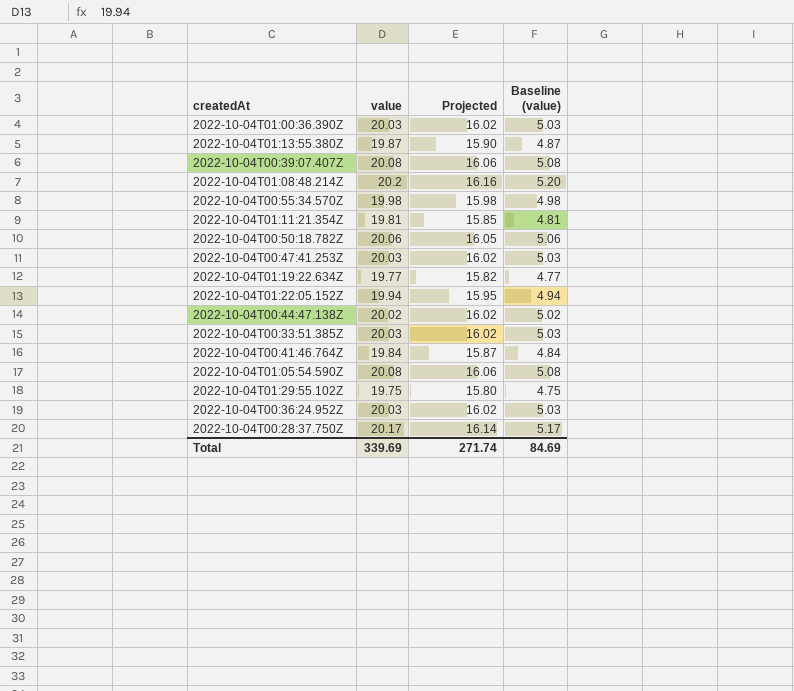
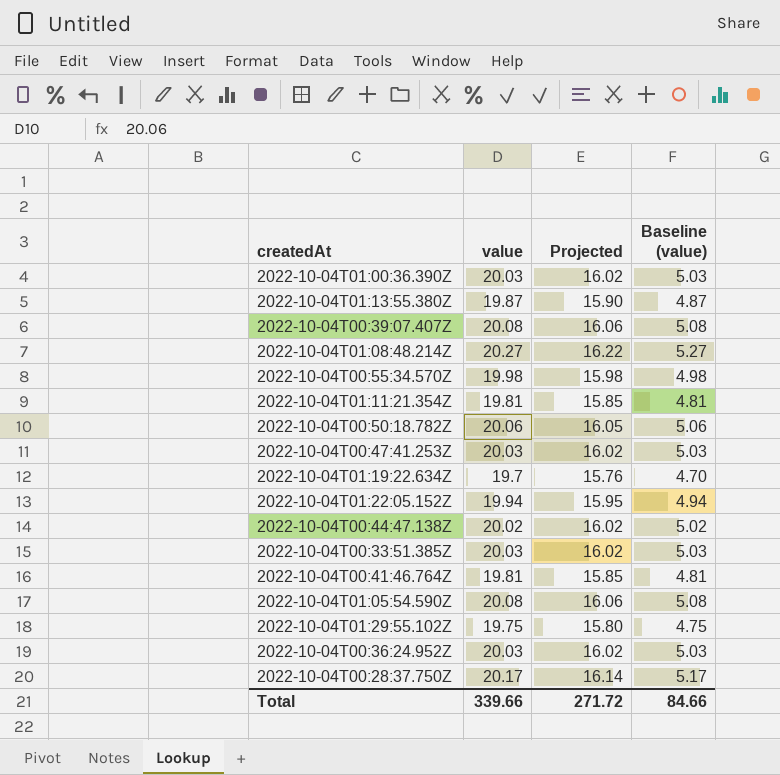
2022-10-04T01:08:48.214Z | value: 20.2 -> 20.27
2022-10-04T01:08:48.214Z | Projected: 16.16 -> 16.22
2022-10-04T01:08:48.214Z | Baseline (value): 5.20 -> 5.27
2022-10-04T01:19:22.634Z | value: 19.77 -> 19.7
2022-10-04T01:19:22.634Z | Projected: 15.82 -> 15.76
2022-10-04T01:19:22.634Z | Baseline (value): 4.77 -> 4.70
2022-10-04T00:41:46.764Z | value: 19.84 -> 19.81
2022-10-04T00:41:46.764Z | Projected: 15.87 -> 15.85
2022-10-04T00:41:46.764Z | Baseline (value): 4.84 -> 4.81
Total | value: 339.69 -> 339.66
Total | Projected: 271.74 -> 271.72
Total | Baseline (value): 84.69 -> 84.66

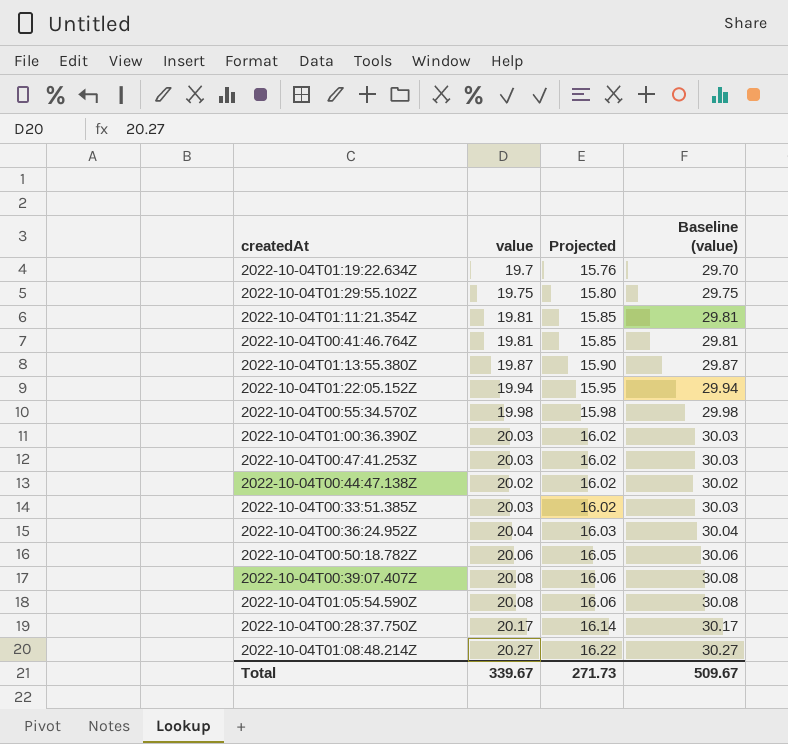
row order: none -> Projected ascending
column Baseline (value) | formula: [value] - 15 -> [value] + 10
2022-10-04T00:36:24.952Z | value: 20.03 -> 20.04
2022-10-04T00:36:24.952Z | Projected: 16.02 -> 16.03
Total | value: 339.66 -> 339.67
Total | Projected: 271.72 -> 271.73
Total | Baseline (value): 84.66 -> 509.67

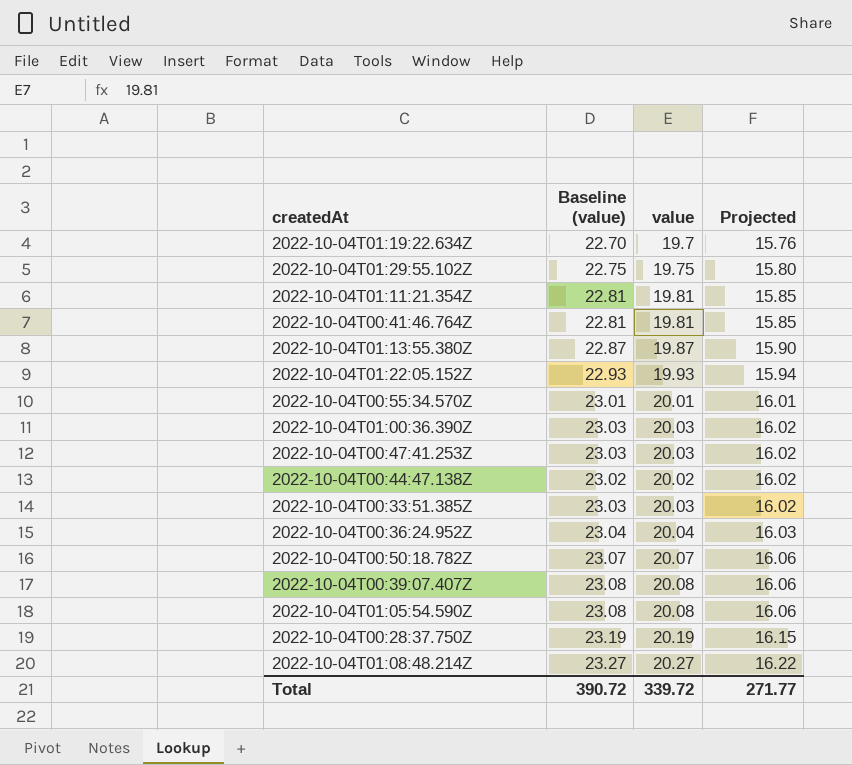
column Baseline (value) | formula: [value] + 10 -> [value] + 3
column Baseline (value) | position: 4 -> 2
2022-10-04T01:22:05.152Z | value: 19.94 -> 19.93
2022-10-04T01:22:05.152Z | Projected: 15.95 -> 15.94
2022-10-04T00:55:34.570Z | value: 19.98 -> 20.01
2022-10-04T00:55:34.570Z | Projected: 15.98 -> 16.01
2022-10-04T00:50:18.782Z | value: 20.06 -> 20.07
2022-10-04T00:50:18.782Z | Projected: 16.05 -> 16.06
2022-10-04T00:28:37.750Z | value: 20.17 -> 20.19
2022-10-04T00:28:37.750Z | Projected: 16.14 -> 16.15
Total | Baseline (value): 509.67 -> 390.72
Total | value: 339.67 -> 339.72
Total | Projected: 271.73 -> 271.77

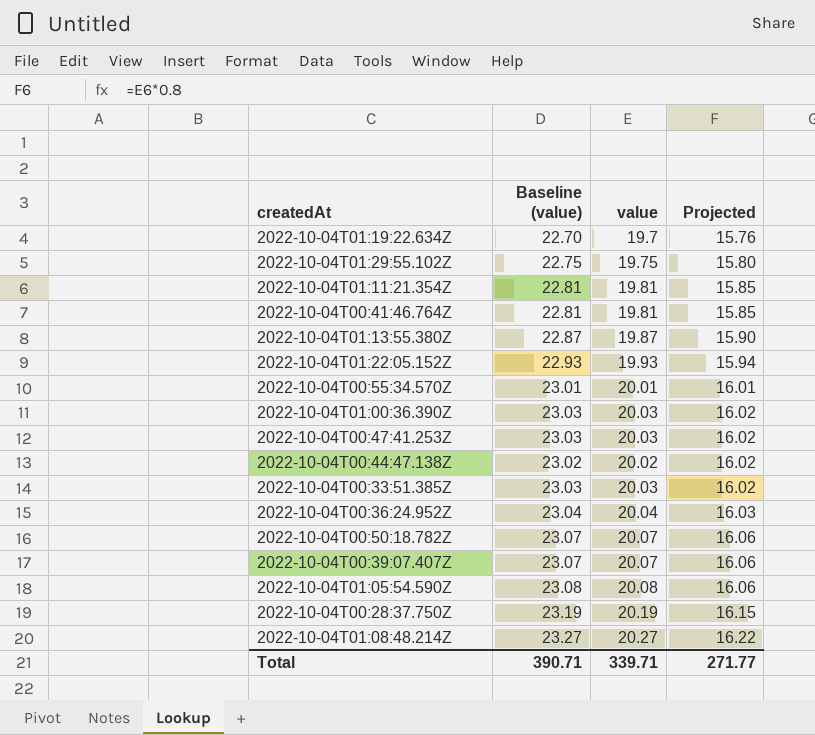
2022-10-04T00:39:07.407Z | Baseline (value): 23.08 -> 23.07
2022-10-04T00:39:07.407Z | value: 20.08 -> 20.07
Total | Baseline (value): 390.72 -> 390.71
Total | value: 339.72 -> 339.71

